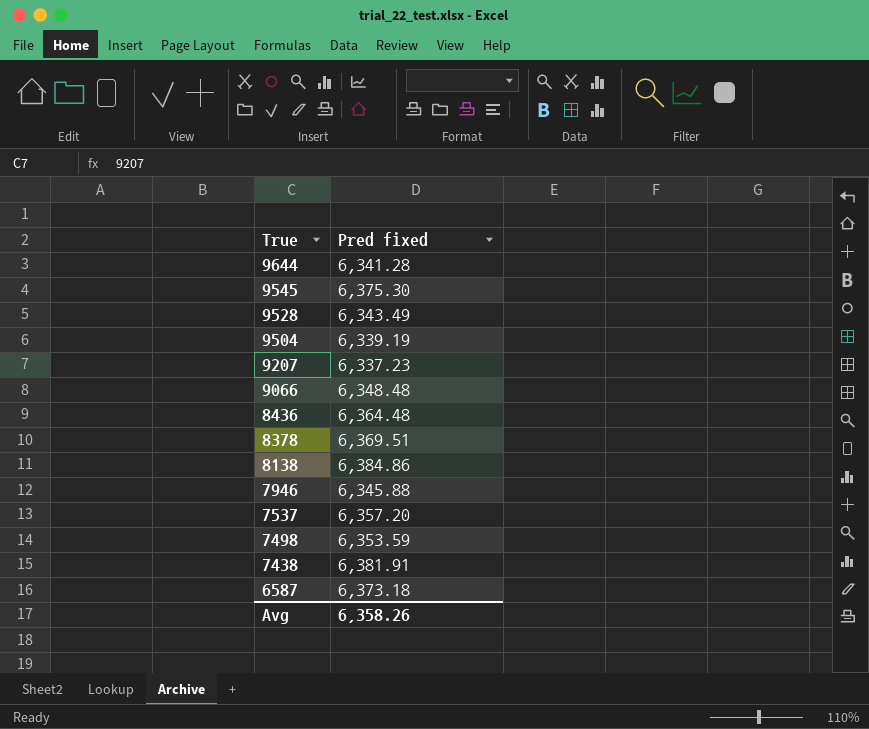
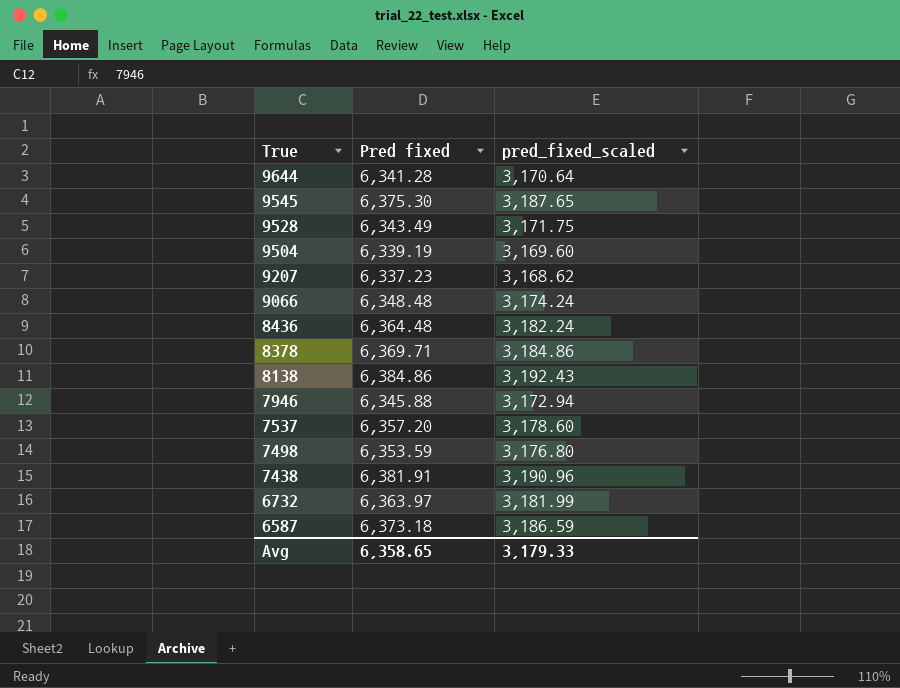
column pred_fixed_scaled | formula: none -> [Pred fixed] * 0.5
8378 | Pred fixed: 6,369.51 -> 6,369.71
row 6732: none -> 6,363.97 | 3,181.99
Avg | Pred fixed: 6,358.26 -> 6,358.65

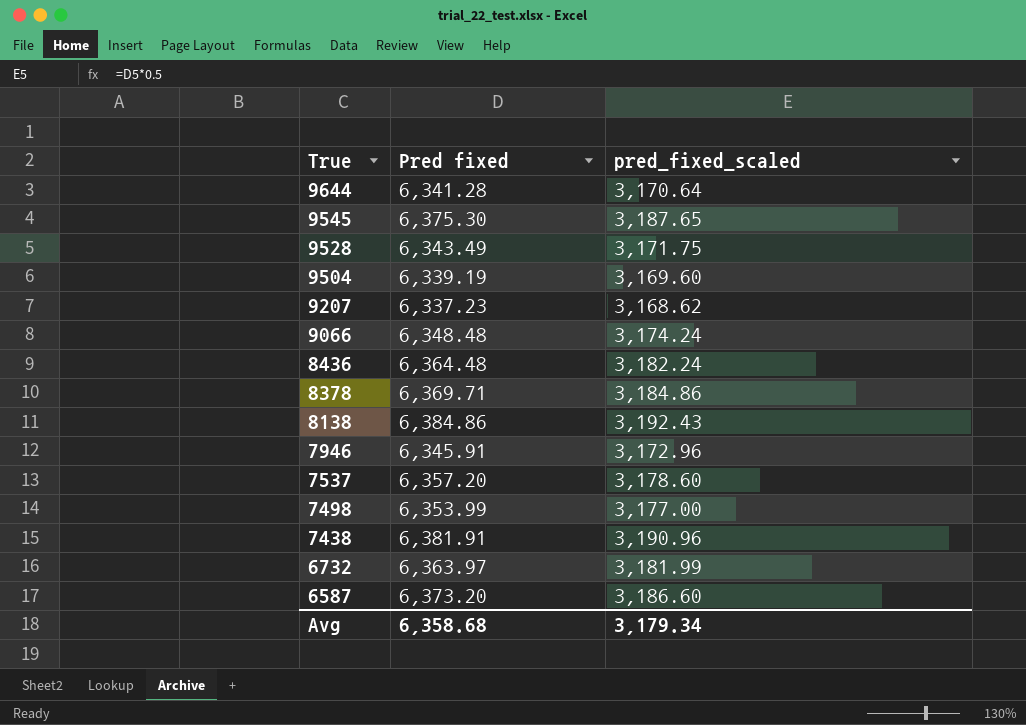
7946 | Pred fixed: 6,345.88 -> 6,345.91
7946 | pred_fixed_scaled: 3,172.94 -> 3,172.96
7498 | Pred fixed: 6,353.59 -> 6,353.99
7498 | pred_fixed_scaled: 3,176.80 -> 3,177.00
6587 | Pred fixed: 6,373.18 -> 6,373.20
6587 | pred_fixed_scaled: 3,186.59 -> 3,186.60
Avg | Pred fixed: 6,358.65 -> 6,358.68
Avg | pred_fixed_scaled: 3,179.33 -> 3,179.34

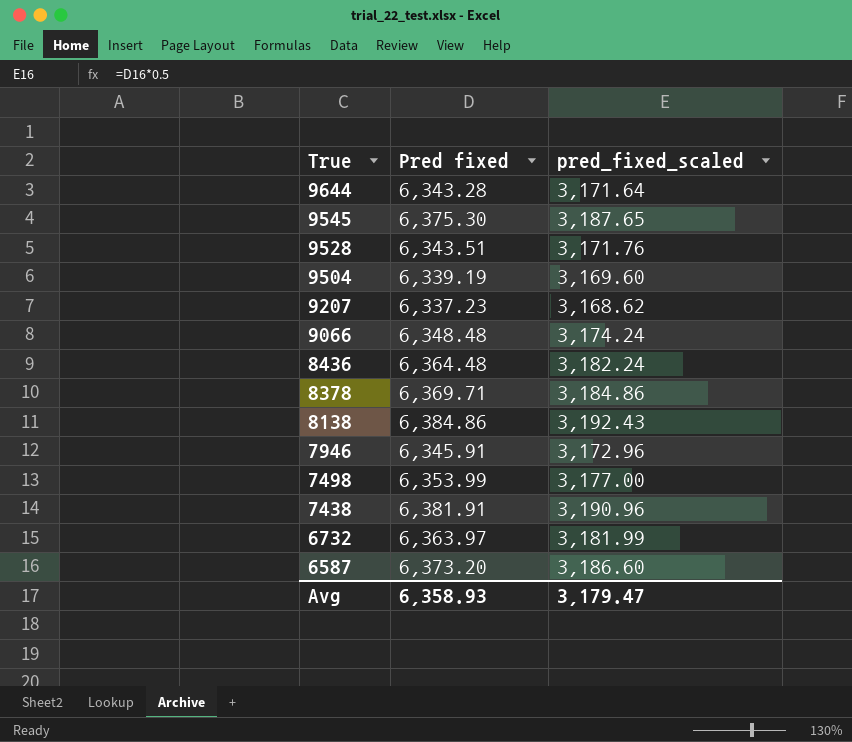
row 7537: 6,357.20 | 3,178.60 -> none
9644 | Pred fixed: 6,341.28 -> 6,343.28
9644 | pred_fixed_scaled: 3,170.64 -> 3,171.64
9528 | Pred fixed: 6,343.49 -> 6,343.51
9528 | pred_fixed_scaled: 3,171.75 -> 3,171.76
Avg | Pred fixed: 6,358.68 -> 6,358.93
Avg | pred_fixed_scaled: 3,179.34 -> 3,179.47

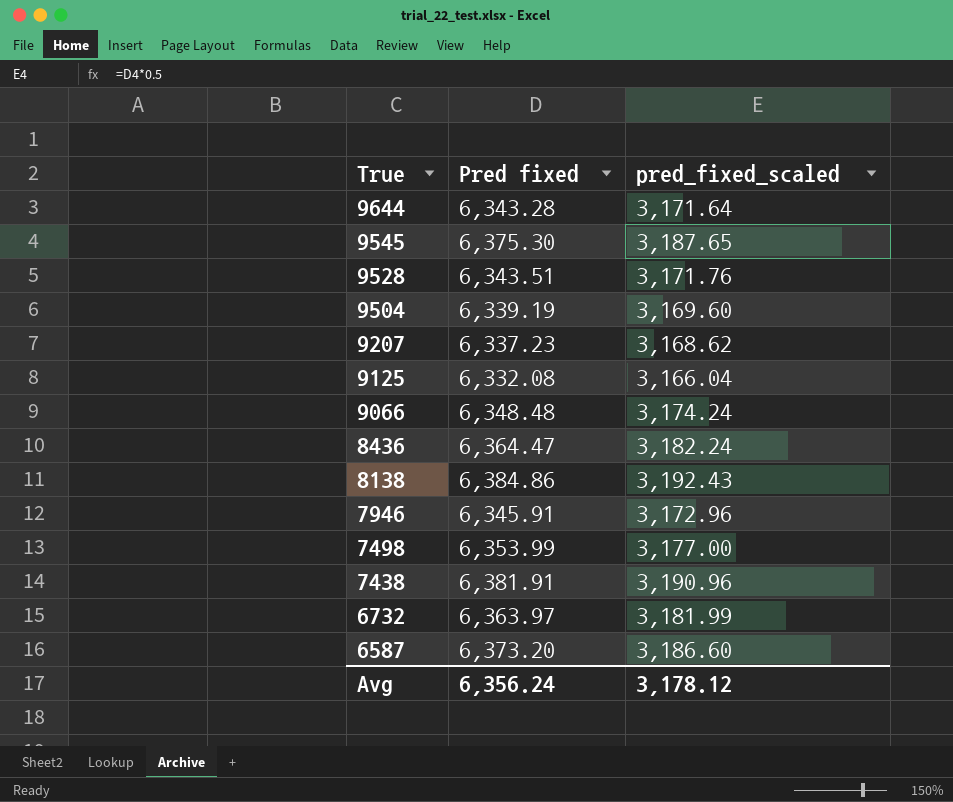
row 8378: 6,369.71 | 3,184.86 -> none
row 9125: none -> 6,332.08 | 3,166.04
8436 | Pred fixed: 6,364.48 -> 6,364.47
Avg | Pred fixed: 6,358.93 -> 6,356.24
Avg | pred_fixed_scaled: 3,179.47 -> 3,178.12

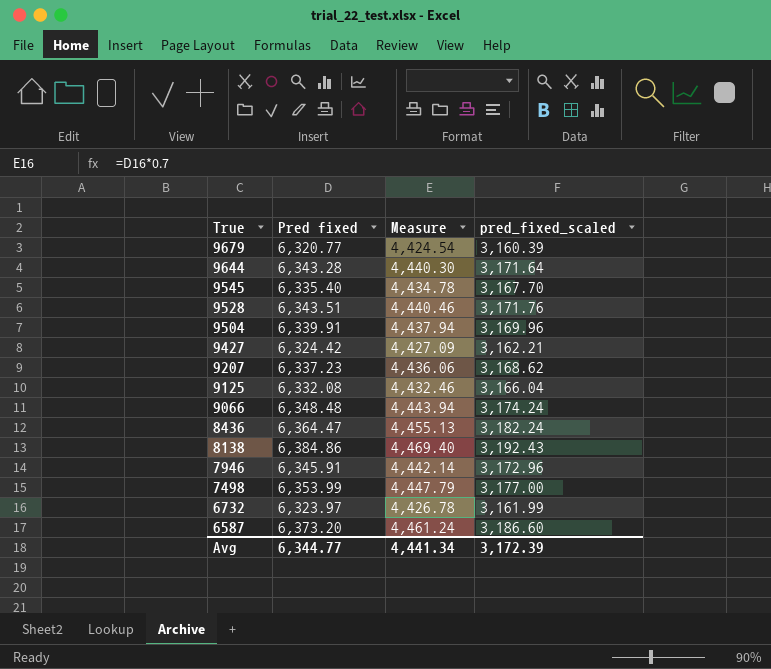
column Measure | formula: none -> [Pred fixed] * 0.7
row 7438: 6,381.91 | 3,190.96 -> none
row 9679: none -> 6,320.77 | 4,424.54 | 3,160.39
9545 | Pred fixed: 6,375.30 -> 6,335.40
9545 | pred_fixed_scaled: 3,187.65 -> 3,167.70
9504 | Pred fixed: 6,339.19 -> 6,339.91
9504 | pred_fixed_scaled: 3,169.60 -> 3,169.96
row 9427: none -> 6,324.42 | 4,427.09 | 3,162.21
6732 | Pred fixed: 6,363.97 -> 6,323.97
6732 | pred_fixed_scaled: 3,181.99 -> 3,161.99
Avg | Pred fixed: 6,356.24 -> 6,344.77
Avg | pred_fixed_scaled: 3,178.12 -> 3,172.39

